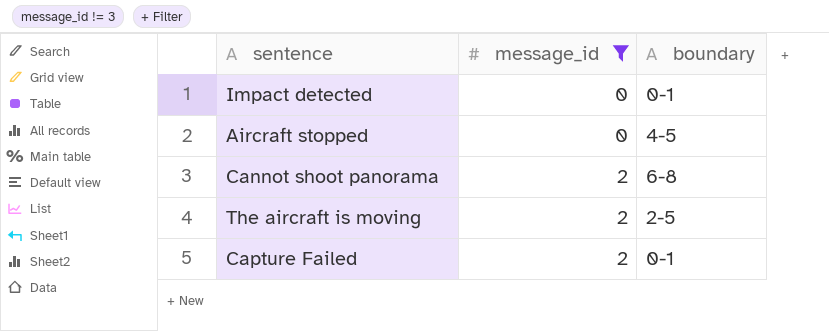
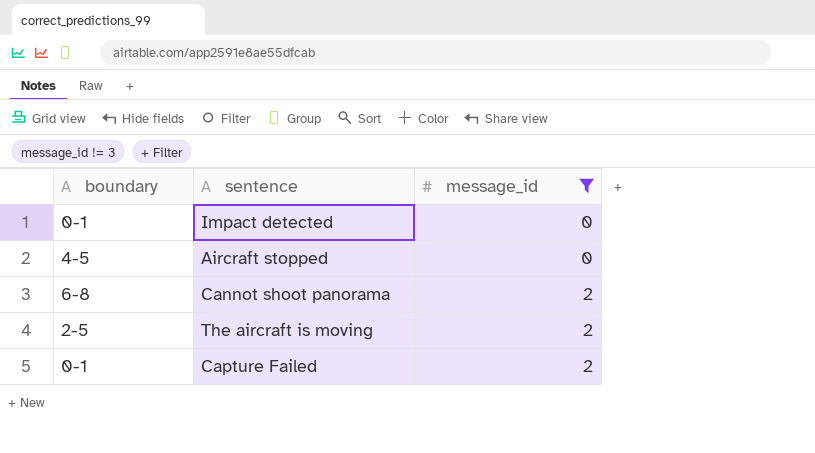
column boundary | position: 3 -> 1

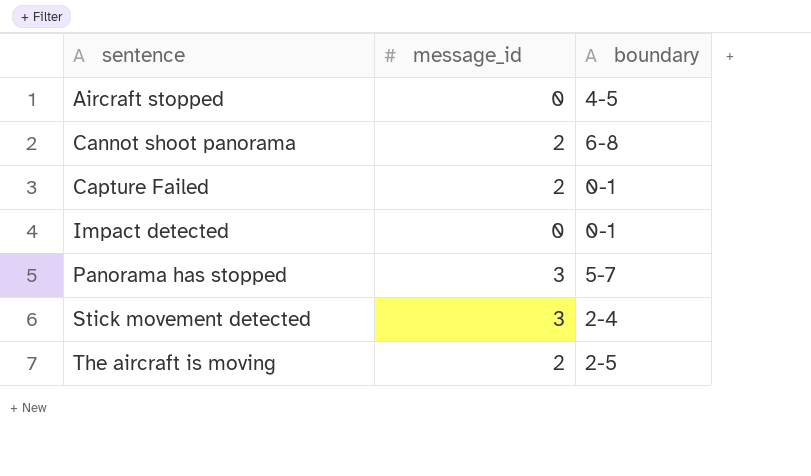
filter: message_id != 3 -> none
row order: message_id ascending -> sentence ascending
column boundary | position: 1 -> 3

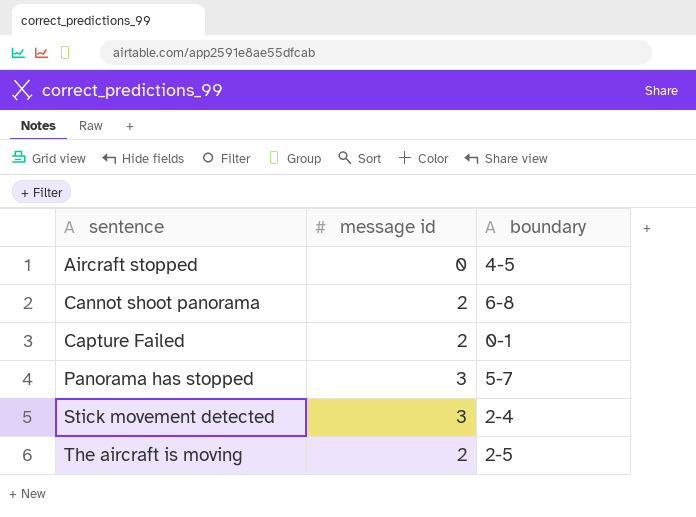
column name: message_id -> message id
row Impact detected: 0 | 0-1 -> none

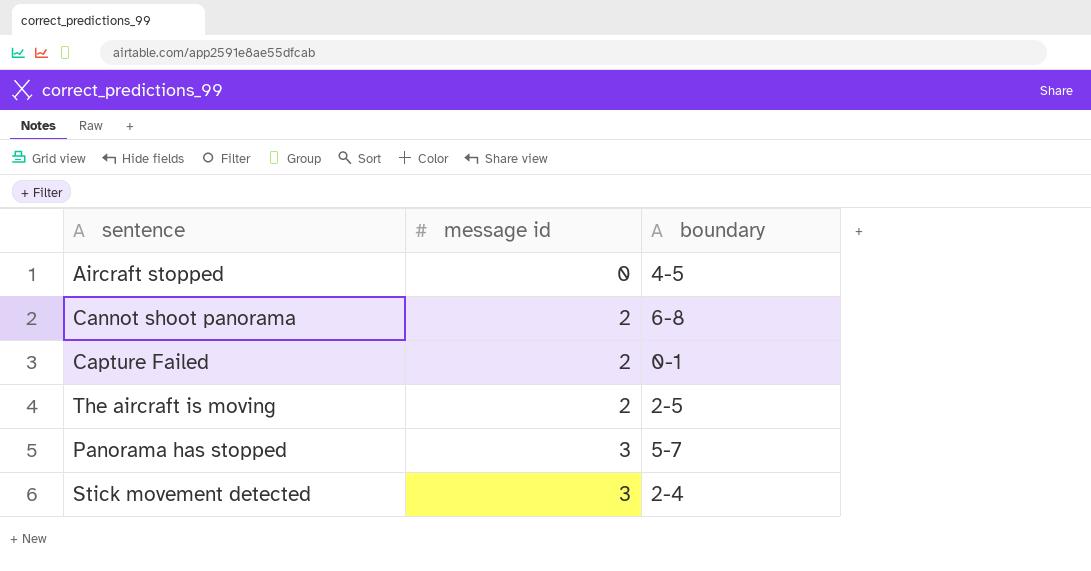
row order: sentence ascending -> message id ascending

